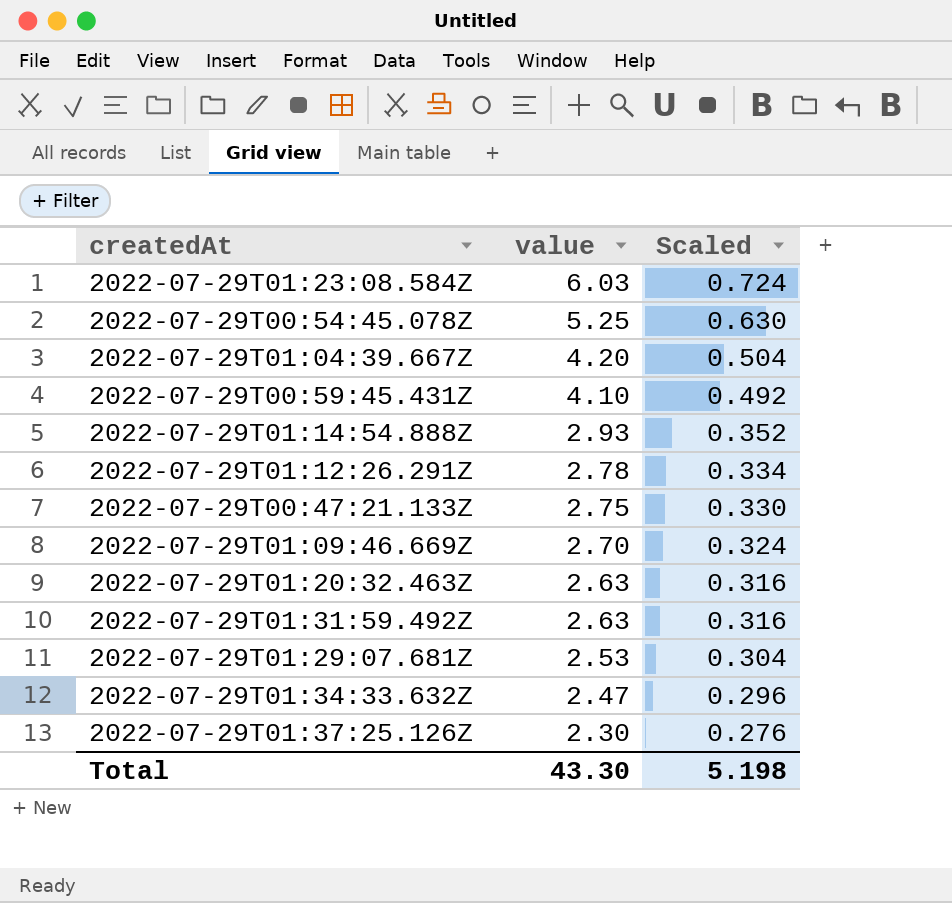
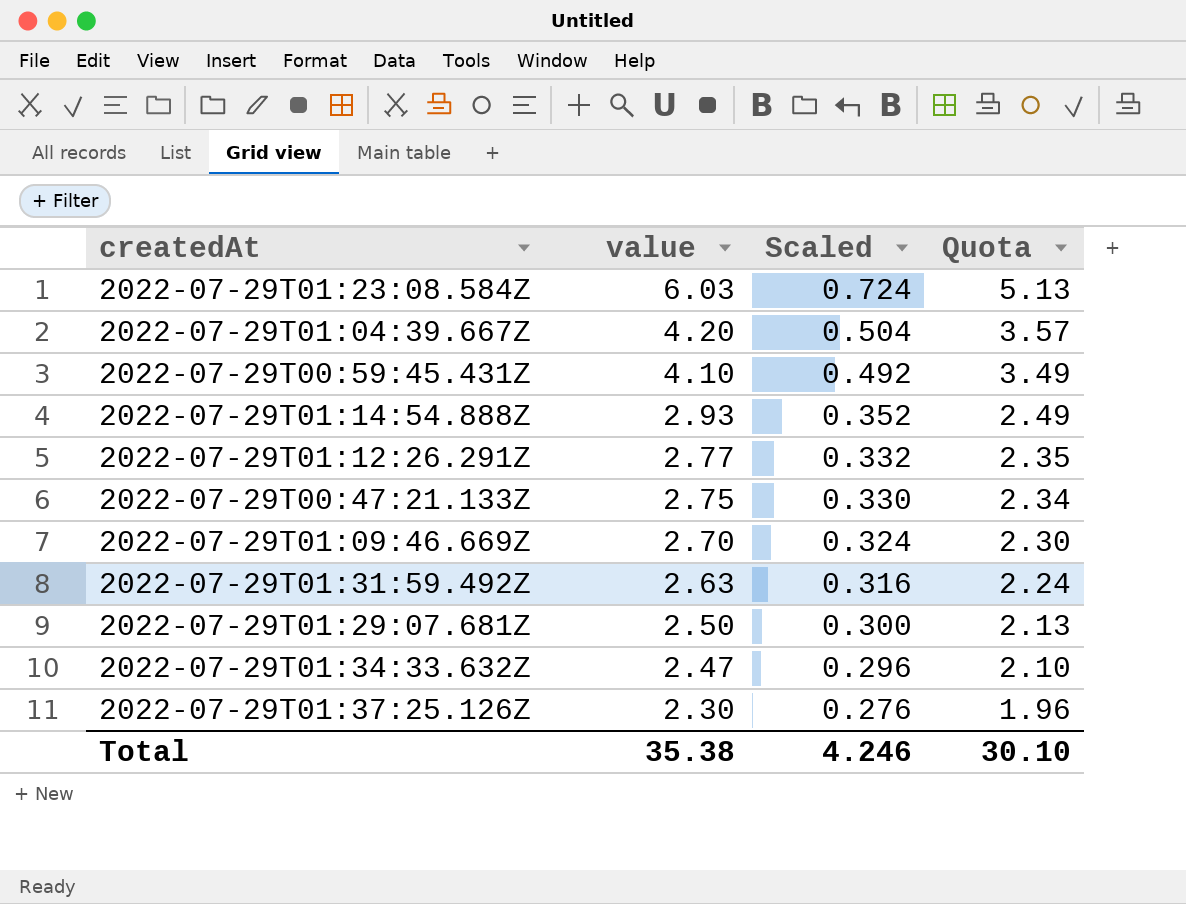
column Quota | formula: none -> [value] * 0.85
row 2022-07-29T00:54:45.078Z: 5.25 | 0.630 -> none
row 2022-07-29T01:20:32.463Z: 2.63 | 0.316 -> none
2022-07-29T01:12:26.291Z | value: 2.78 -> 2.77
2022-07-29T01:12:26.291Z | Scaled: 0.334 -> 0.332
2022-07-29T01:29:07.681Z | value: 2.53 -> 2.50
2022-07-29T01:29:07.681Z | Scaled: 0.304 -> 0.300
Total | value: 43.30 -> 35.38
Total | Scaled: 5.198 -> 4.246

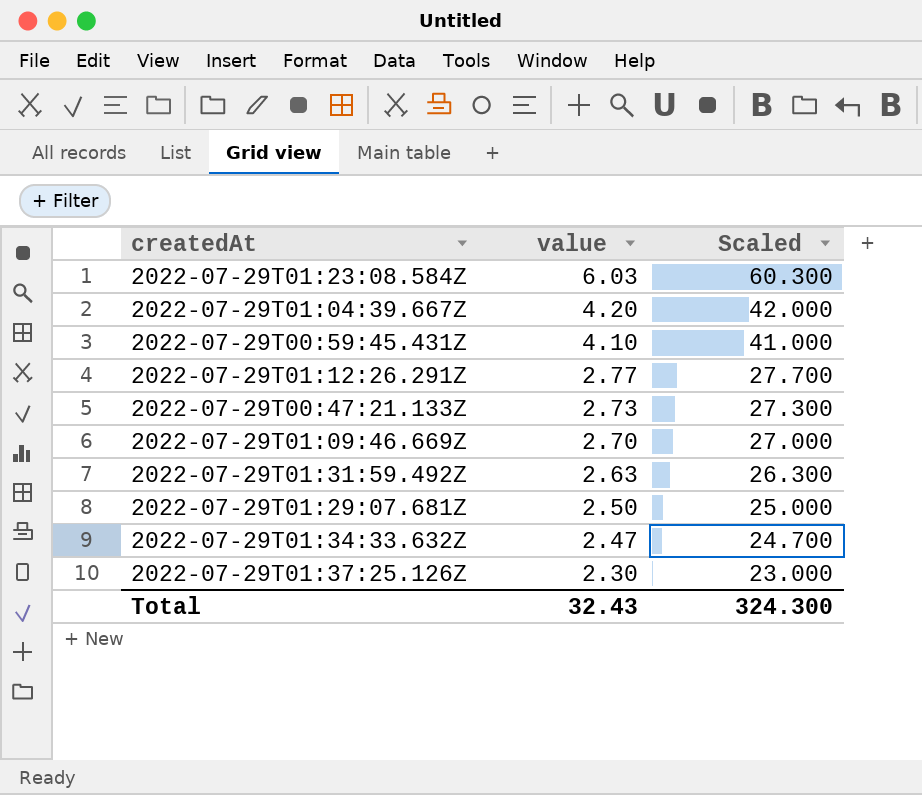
column Quota | formula: [value] * 0.85 -> none
column Scaled | formula: [value] * 0.12 -> [value] * 10
row 2022-07-29T01:14:54.888Z: 2.93 | 0.352 | 2.49 -> none
2022-07-29T00:47:21.133Z | value: 2.75 -> 2.73
Total | value: 35.38 -> 32.43
Total | Scaled: 4.246 -> 324.300

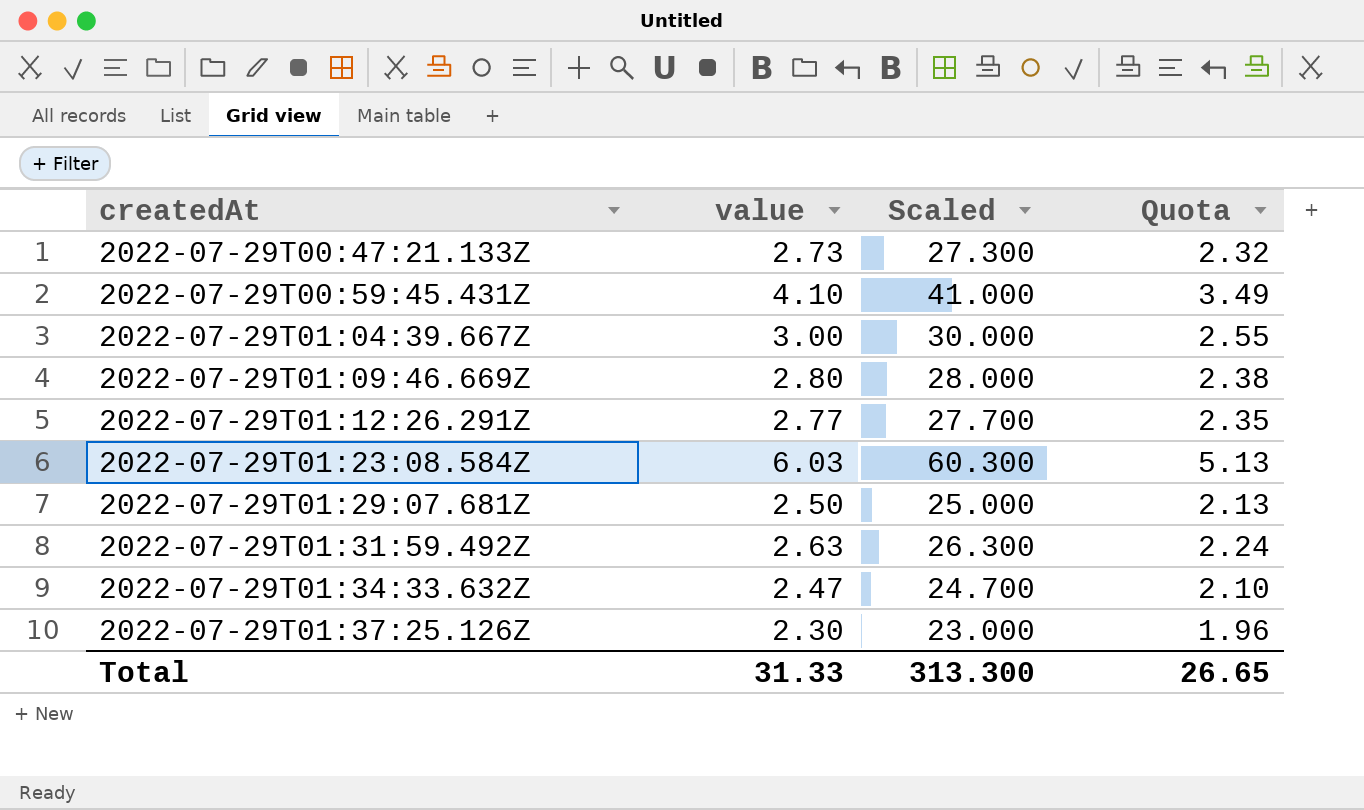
row order: value descending -> createdAt ascending
column Quota | formula: none -> [value] * 0.85
2022-07-29T01:04:39.667Z | value: 4.20 -> 3.00
2022-07-29T01:04:39.667Z | Scaled: 42.000 -> 30.000
2022-07-29T01:09:46.669Z | value: 2.70 -> 2.80
2022-07-29T01:09:46.669Z | Scaled: 27.000 -> 28.000
Total | value: 32.43 -> 31.33
Total | Scaled: 324.300 -> 313.300

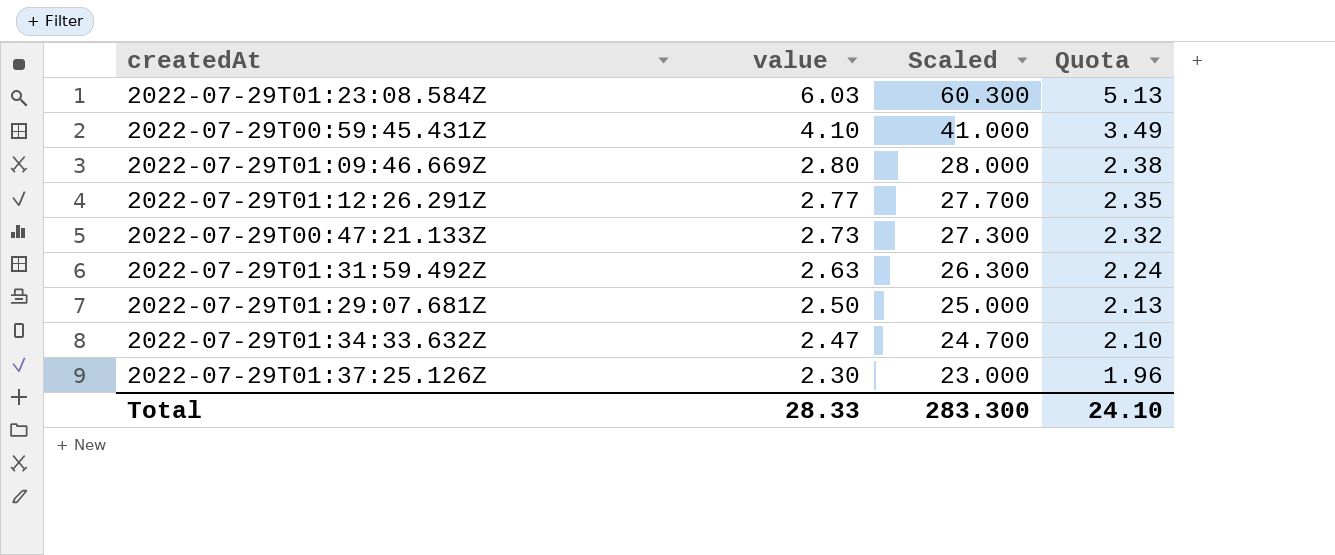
row order: createdAt ascending -> value descending
row 2022-07-29T01:04:39.667Z: 3.00 | 30.000 | 2.55 -> none
Total | value: 31.33 -> 28.33
Total | Scaled: 313.300 -> 283.300
Total | Quota: 26.65 -> 24.10

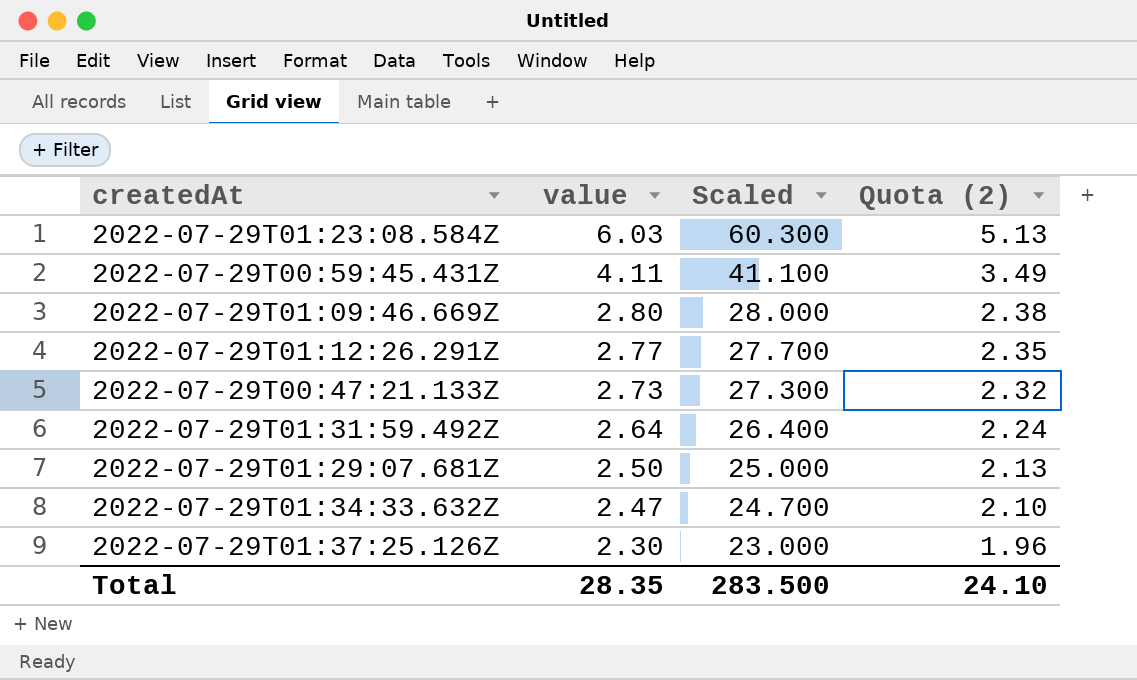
column name: Quota -> Quota (2)
2022-07-29T00:59:45.431Z | value: 4.10 -> 4.11
2022-07-29T00:59:45.431Z | Scaled: 41.000 -> 41.100
2022-07-29T01:31:59.492Z | value: 2.63 -> 2.64
2022-07-29T01:31:59.492Z | Scaled: 26.300 -> 26.400
Total | value: 28.33 -> 28.35
Total | Scaled: 283.300 -> 283.500

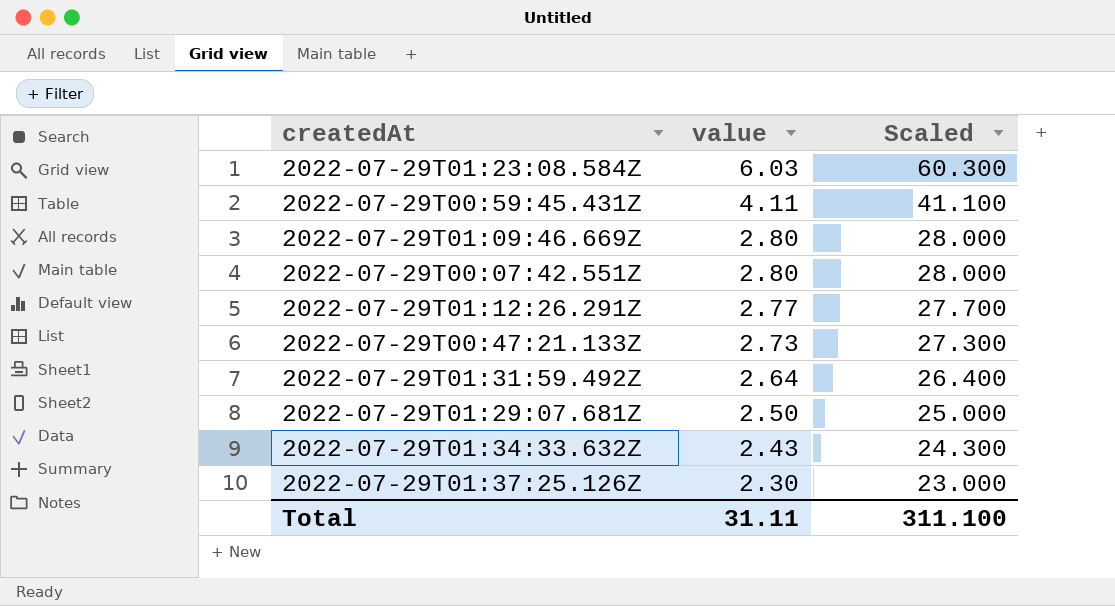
column Quota (2) | formula: [value] * 0.85 -> none
row 2022-07-29T00:07:42.551Z: none -> 2.80 | 28.000
2022-07-29T01:34:33.632Z | value: 2.47 -> 2.43
2022-07-29T01:34:33.632Z | Scaled: 24.700 -> 24.300
Total | value: 28.35 -> 31.11
Total | Scaled: 283.500 -> 311.100

